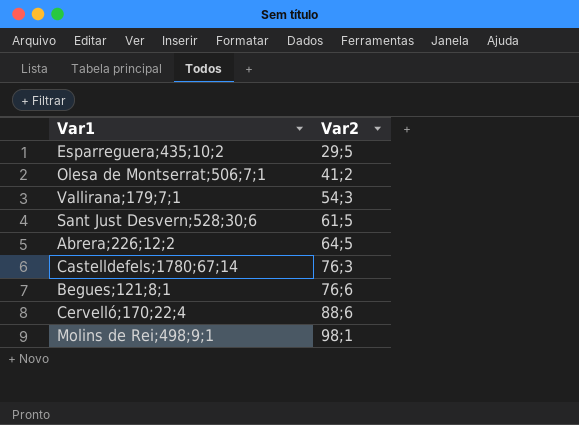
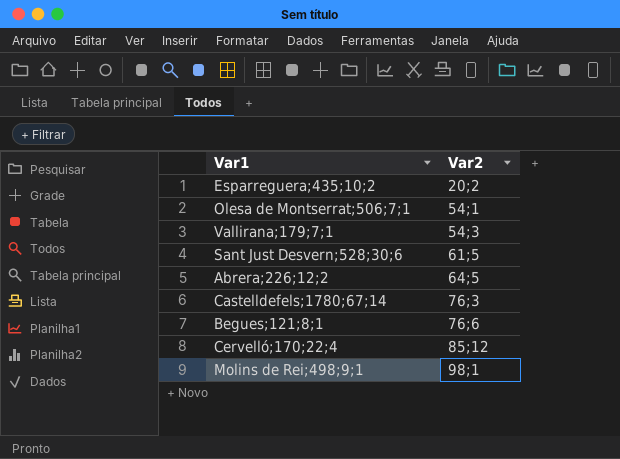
Esparreguera;435;10;2 | Var2: 29;5 -> 20;2
Olesa de Montserrat;506;7;1 | Var2: 41;2 -> 54;1
Cervelló;170;22;4 | Var2: 88;6 -> 85;12

